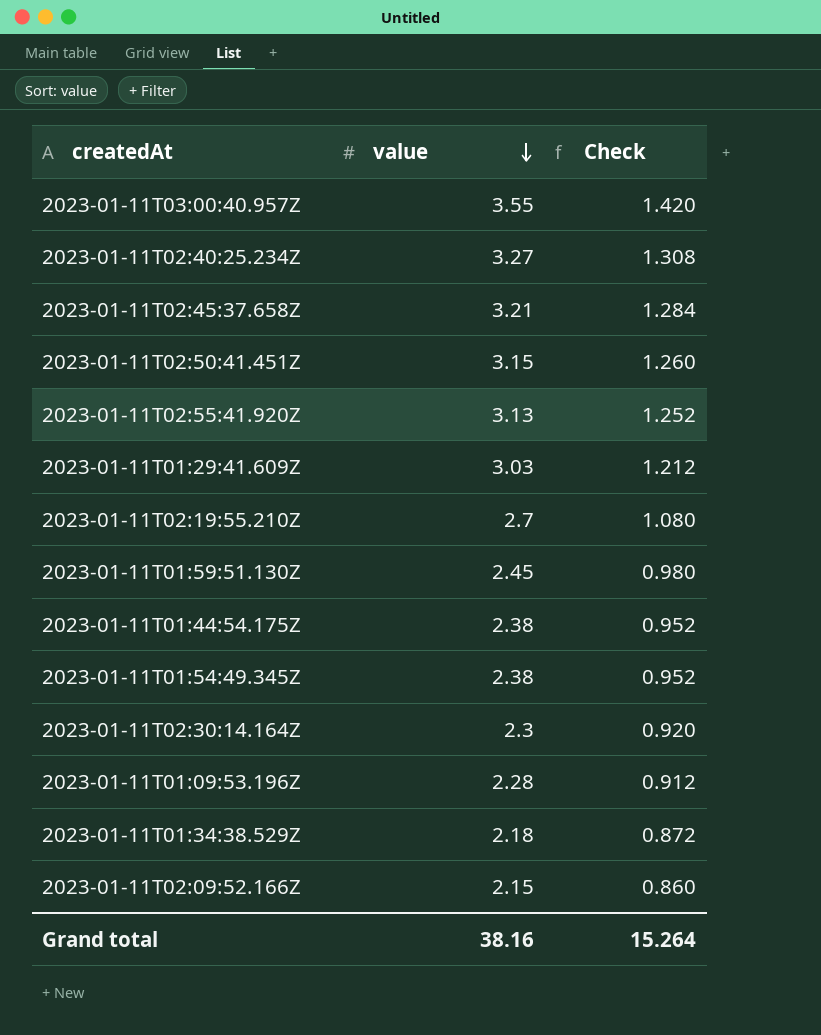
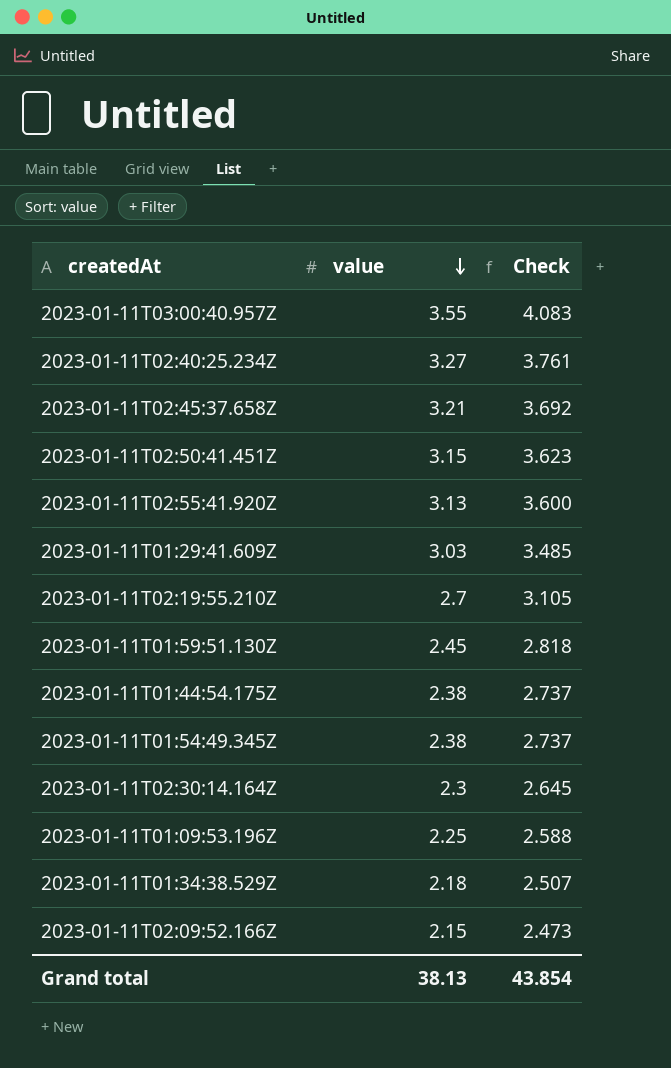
column Check | formula: [value] * 0.4 -> [value] * 1.15
2023-01-11T01:09:53.196Z | value: 2.28 -> 2.25
Grand total | value: 38.16 -> 38.13
Grand total | Check: 15.264 -> 43.854

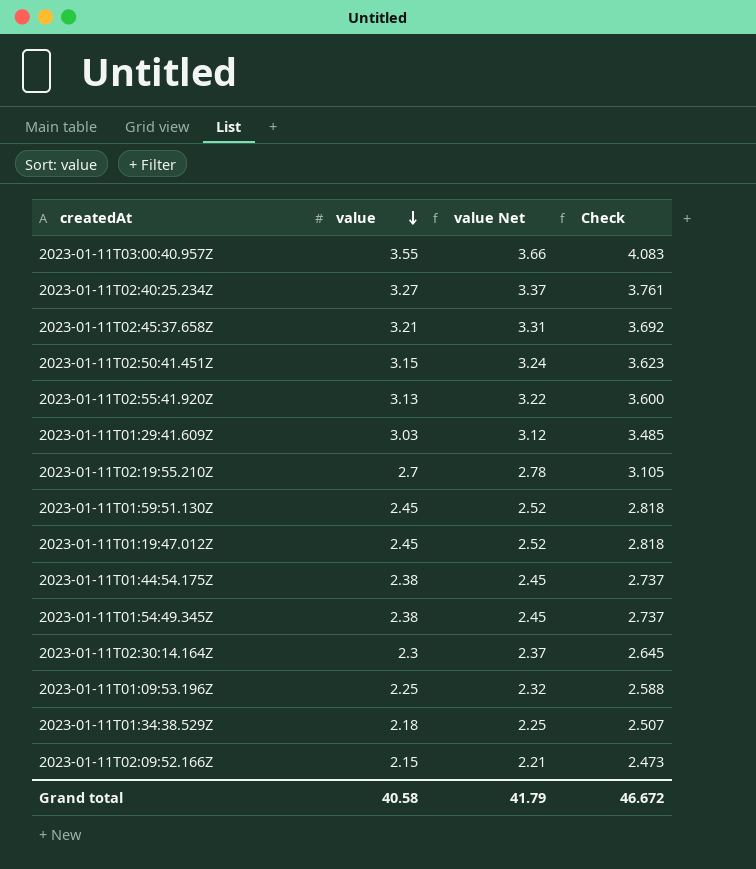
column value Net | formula: none -> [value] * 1.03
row 2023-01-11T01:19:47.012Z: none -> 2.45 | 2.52 | 2.818
Grand total | value: 38.13 -> 40.58
Grand total | Check: 43.854 -> 46.672

